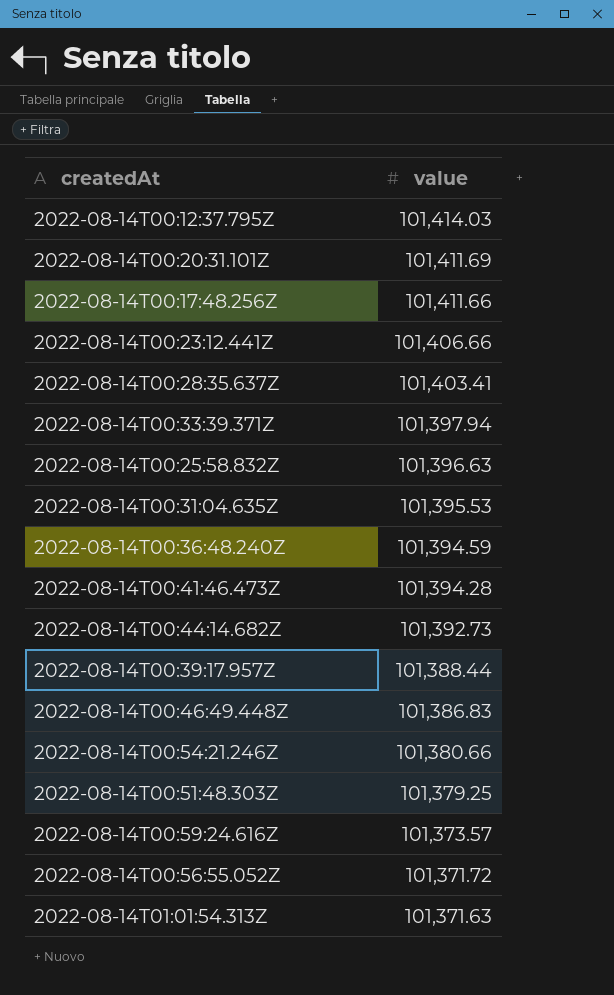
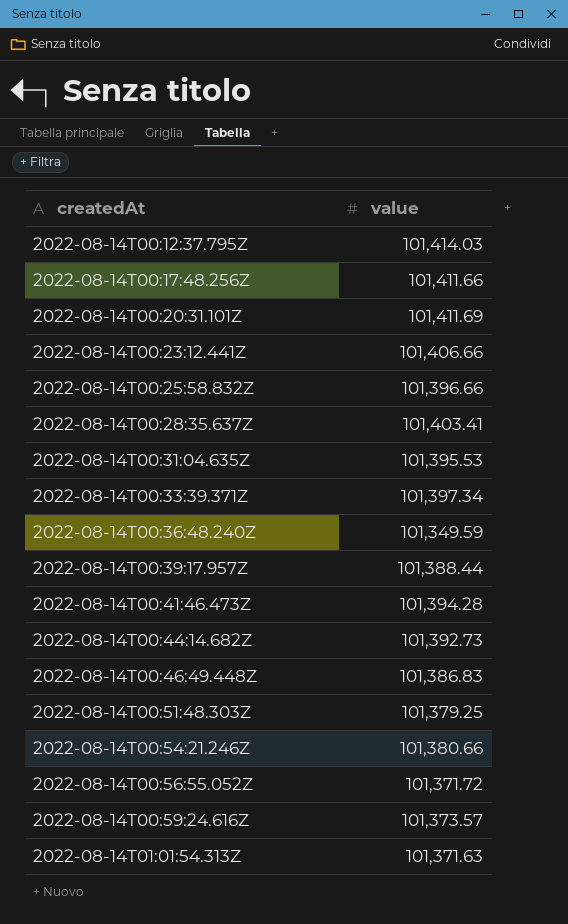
row order: value descending -> createdAt ascending
2022-08-14T00:25:58.832Z | value: 101,396.63 -> 101,396.66
2022-08-14T00:33:39.371Z | value: 101,397.94 -> 101,397.34
2022-08-14T00:36:48.240Z | value: 101,394.59 -> 101,349.59

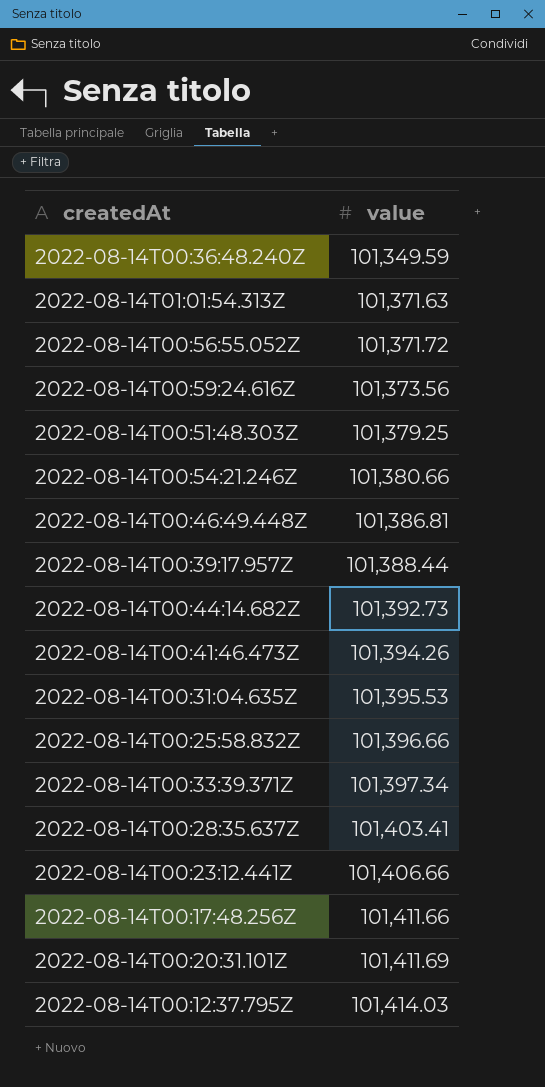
row order: createdAt ascending -> value ascending
2022-08-14T00:59:24.616Z | value: 101,373.57 -> 101,373.56
2022-08-14T00:46:49.448Z | value: 101,386.83 -> 101,386.81
2022-08-14T00:41:46.473Z | value: 101,394.28 -> 101,394.26

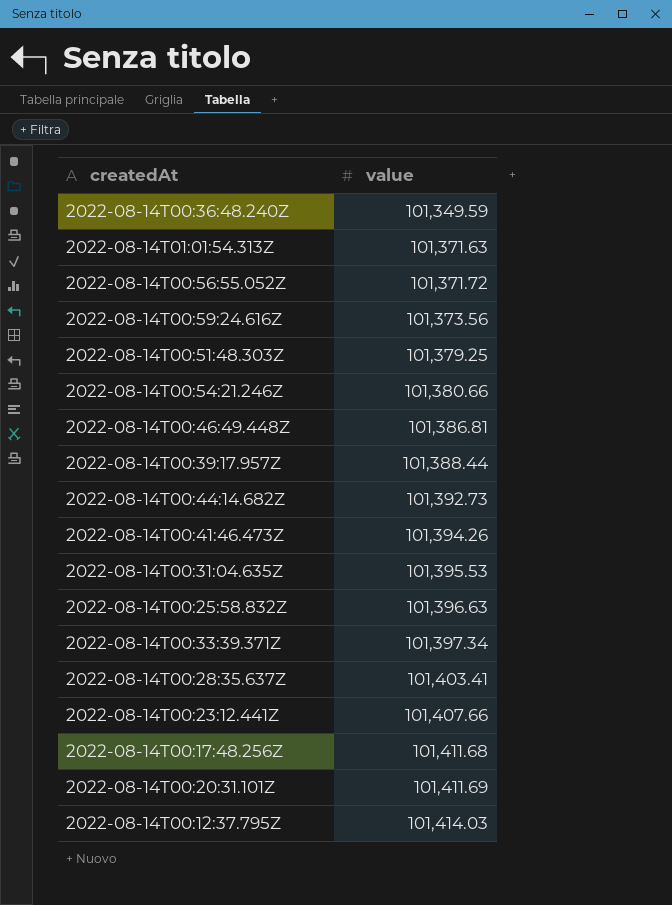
2022-08-14T00:25:58.832Z | value: 101,396.66 -> 101,396.63
2022-08-14T00:23:12.441Z | value: 101,406.66 -> 101,407.66
2022-08-14T00:17:48.256Z | value: 101,411.66 -> 101,411.68

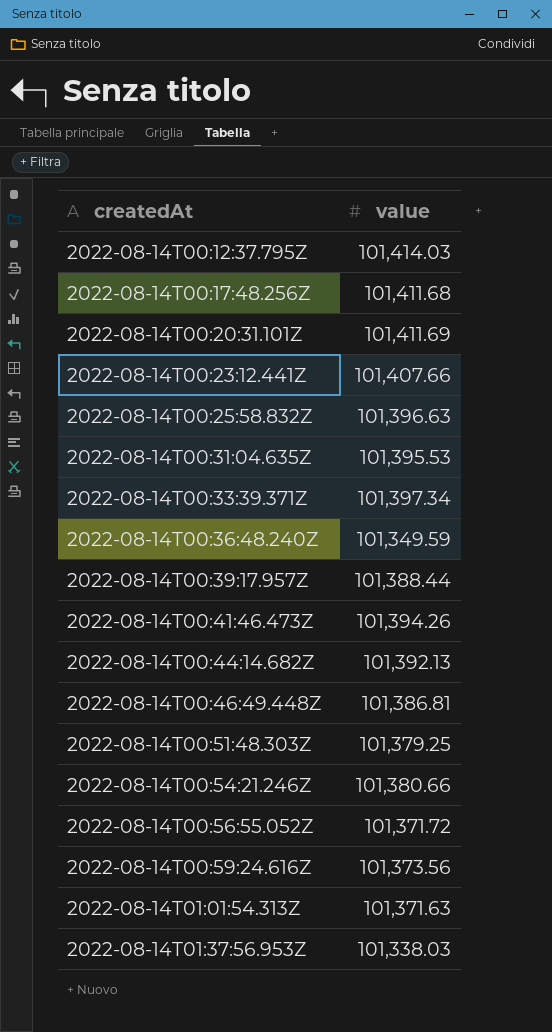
row order: value ascending -> createdAt ascending
row 2022-08-14T00:28:35.637Z: 101,403.41 -> none
2022-08-14T00:44:14.682Z | value: 101,392.73 -> 101,392.13
row 2022-08-14T01:37:56.953Z: none -> 101,338.03

